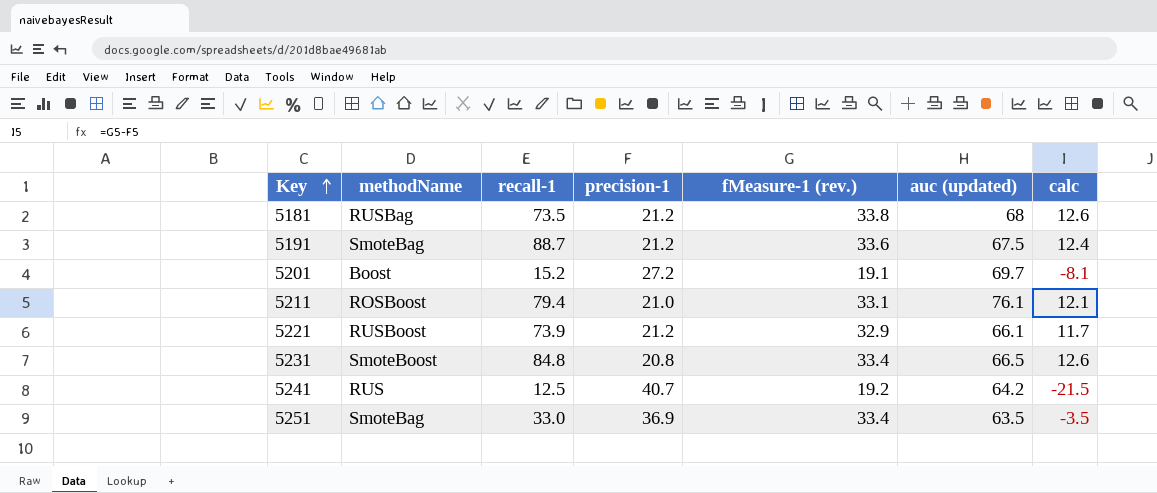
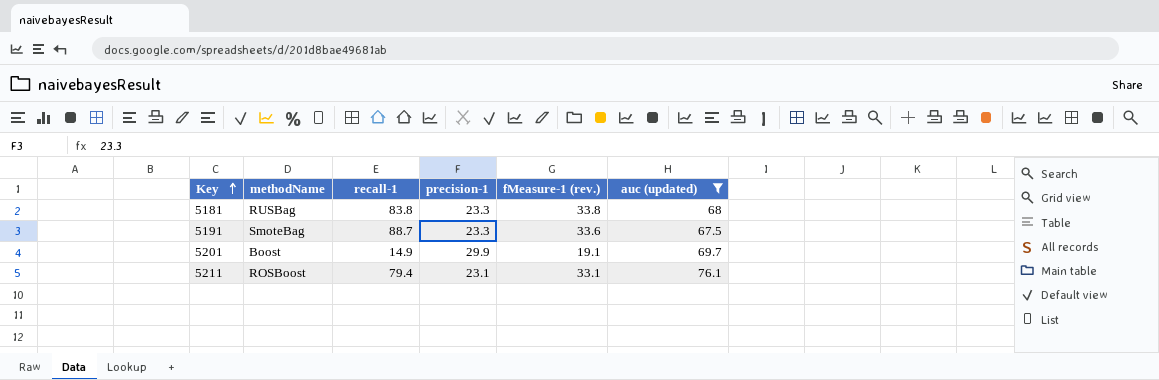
filter: none -> auc (updated) >= 67.5
column calc | formula: [fMeasure-1 (rev.)] - [precision-1] -> none
5181 | recall-1: 73.5 -> 83.8
5181 | precision-1: 21.2 -> 23.3
5191 | precision-1: 21.2 -> 23.3
5201 | recall-1: 15.2 -> 14.9
5201 | precision-1: 27.2 -> 29.9
5211 | precision-1: 21.0 -> 23.1

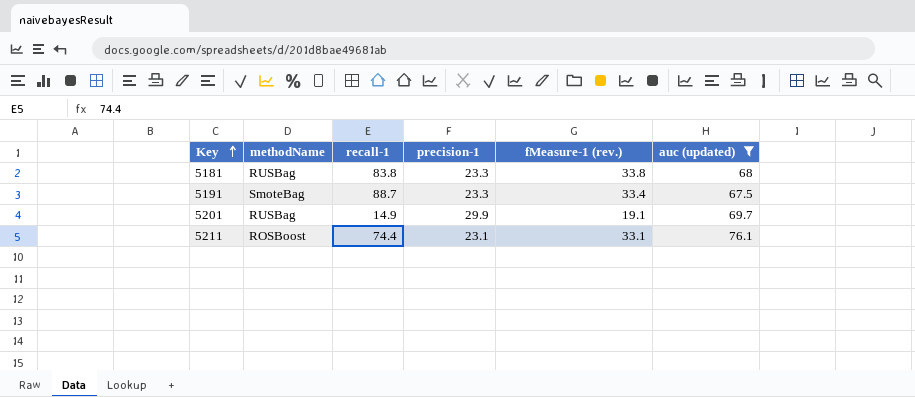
5191 | fMeasure-1 (rev.): 33.6 -> 33.4
5201 | methodName: Boost -> RUSBag
5211 | recall-1: 79.4 -> 74.4

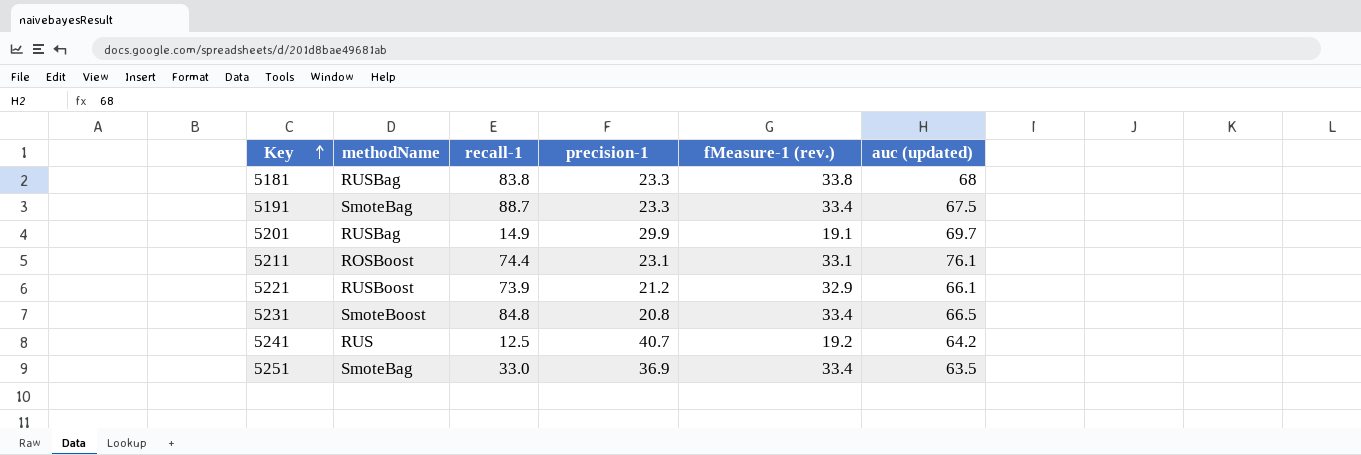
filter: auc (updated) >= 67.5 -> none

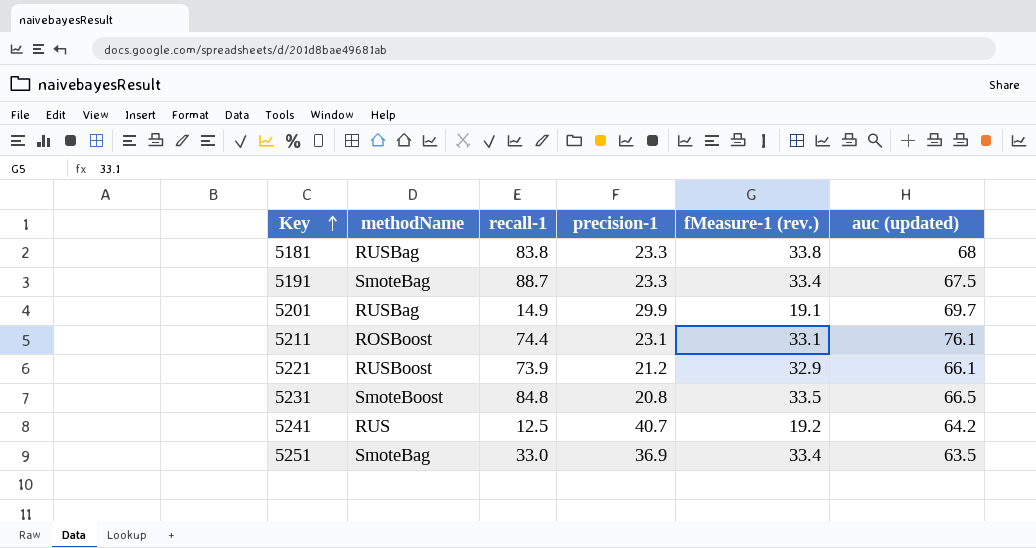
5231 | fMeasure-1 (rev.): 33.4 -> 33.5

